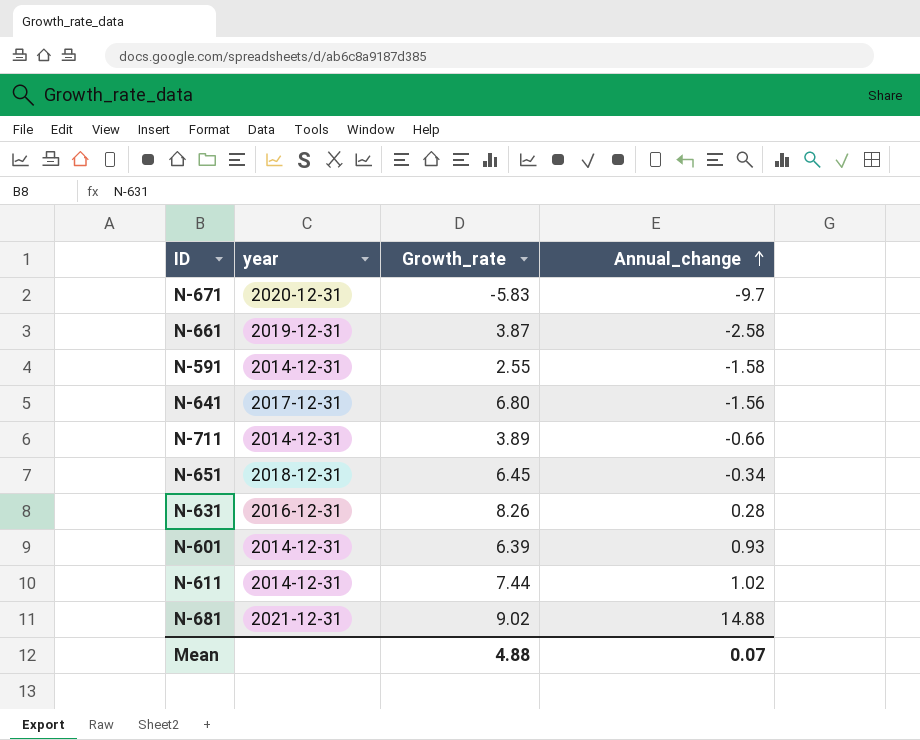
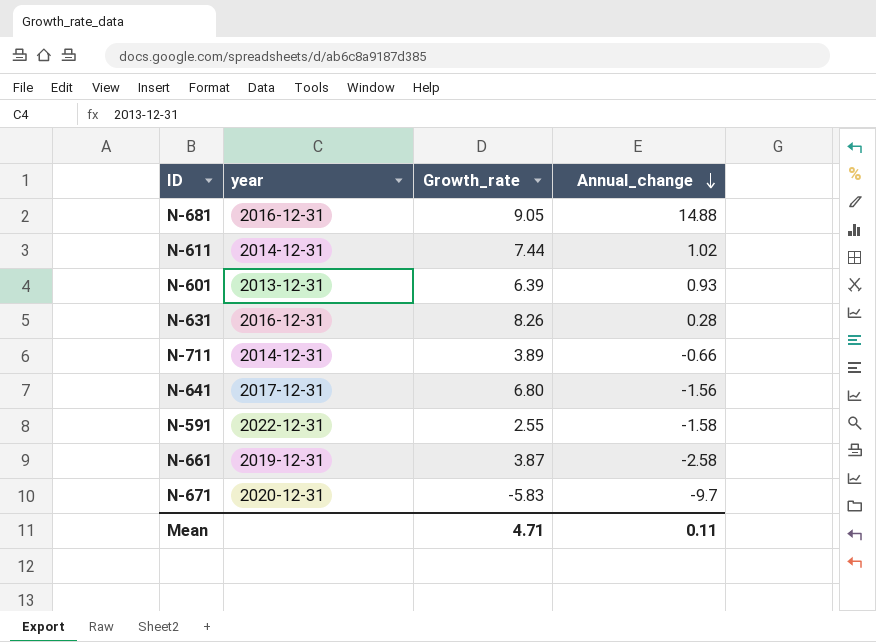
row order: Annual_change ascending -> Annual_change descending
row N-651: 2018-12-31 | 6.45 | -0.34 -> none
N-681 | year: 2021-12-31 -> 2016-12-31
N-681 | Growth_rate: 9.02 -> 9.05
N-601 | year: 2014-12-31 -> 2013-12-31
N-591 | year: 2014-12-31 -> 2022-12-31
Mean | Growth_rate: 4.88 -> 4.71
Mean | Annual_change: 0.07 -> 0.11

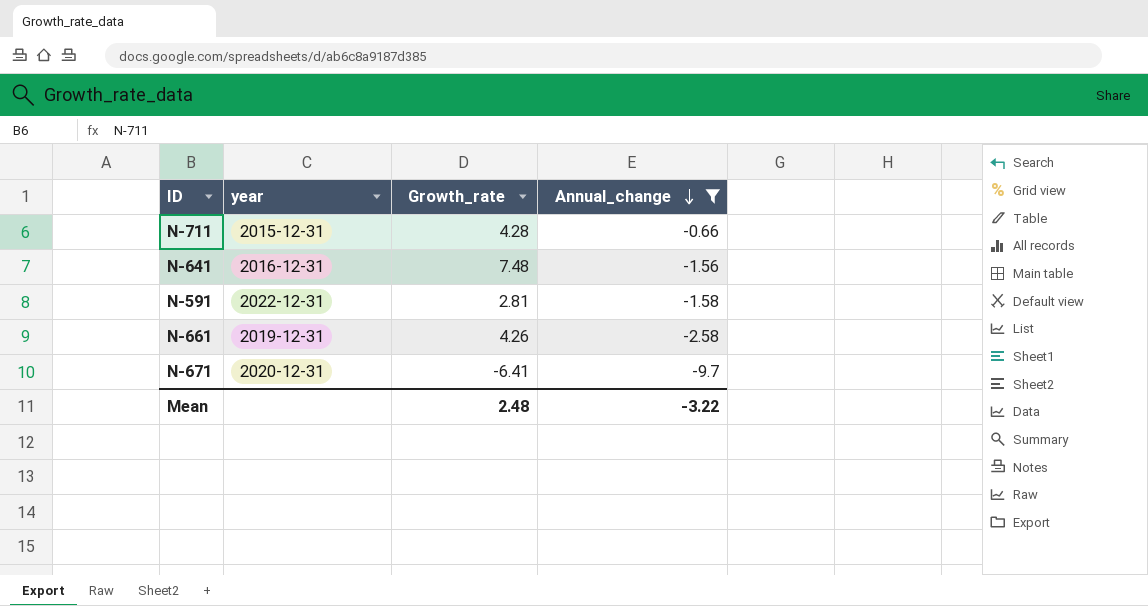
filter: none -> Annual_change <= -0.66
N-711 | year: 2014-12-31 -> 2015-12-31
N-711 | Growth_rate: 3.89 -> 4.28
N-641 | year: 2017-12-31 -> 2016-12-31
N-641 | Growth_rate: 6.80 -> 7.48
N-591 | Growth_rate: 2.55 -> 2.81
N-661 | Growth_rate: 3.87 -> 4.26
N-671 | Growth_rate: -5.83 -> -6.41
Mean | Growth_rate: 4.71 -> 2.48
Mean | Annual_change: 0.11 -> -3.22

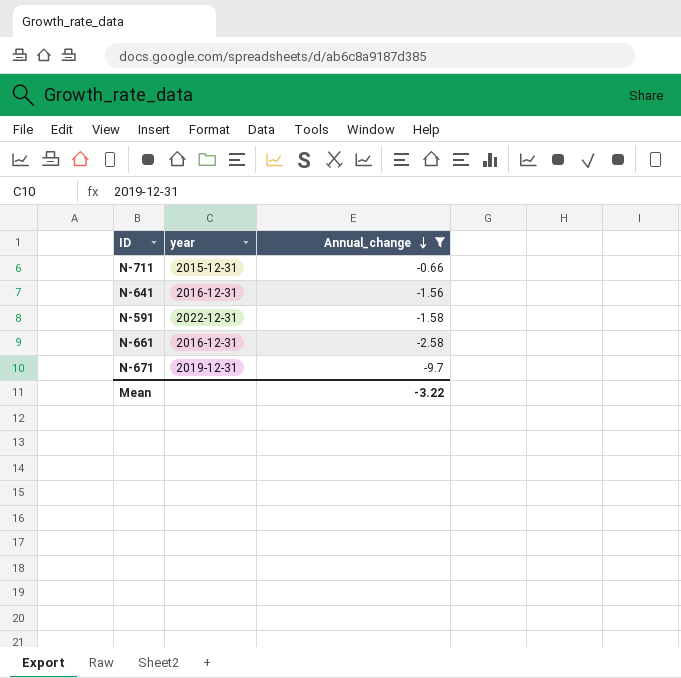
column Growth_rate | position: 3 -> none
N-661 | year: 2019-12-31 -> 2016-12-31
N-671 | year: 2020-12-31 -> 2019-12-31

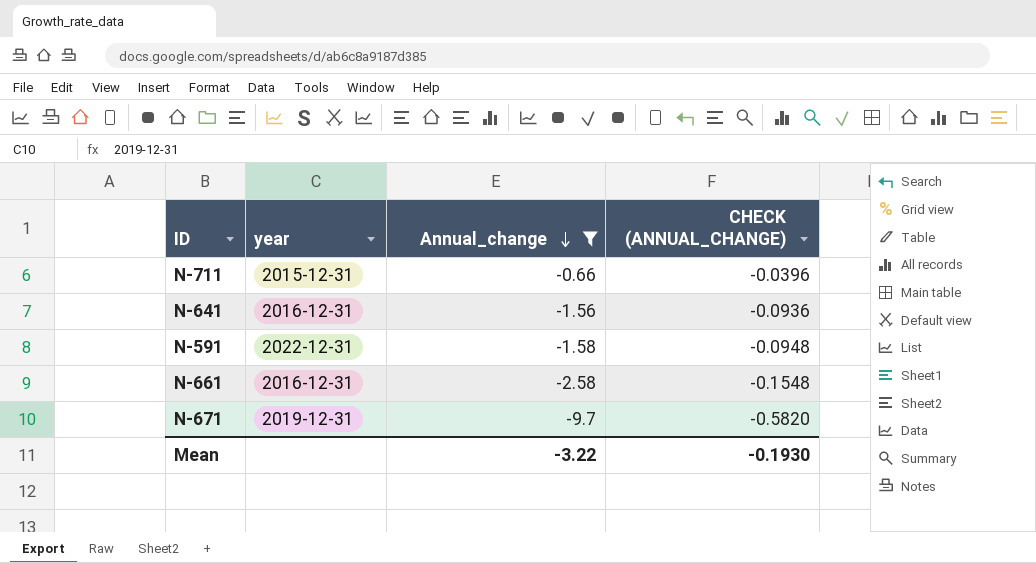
column CHECK (ANNUAL_CHANGE) | formula: none -> [Annual_change] * 0.06

